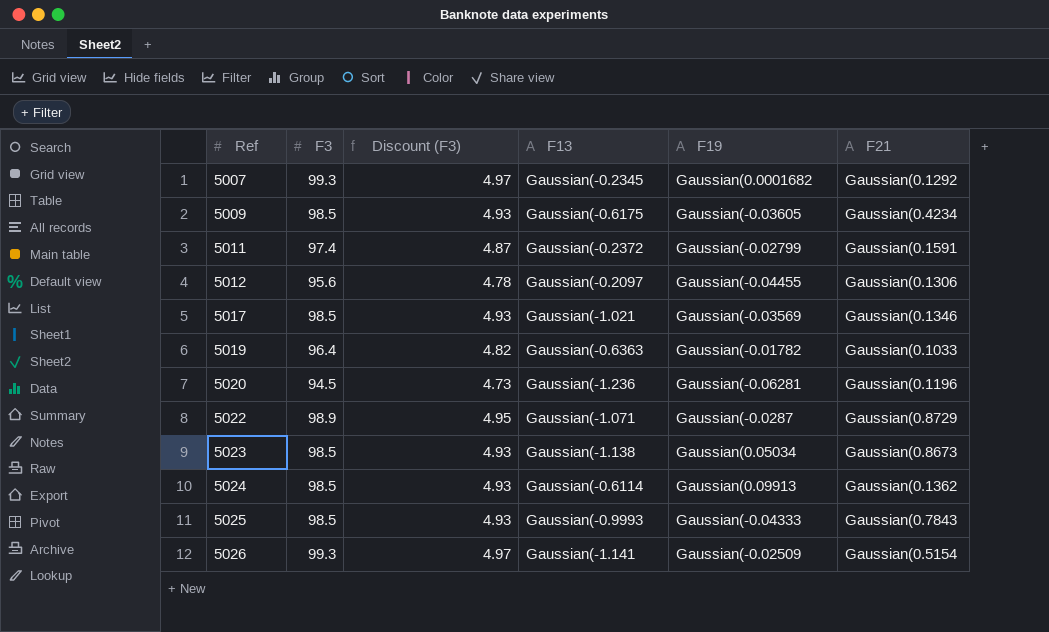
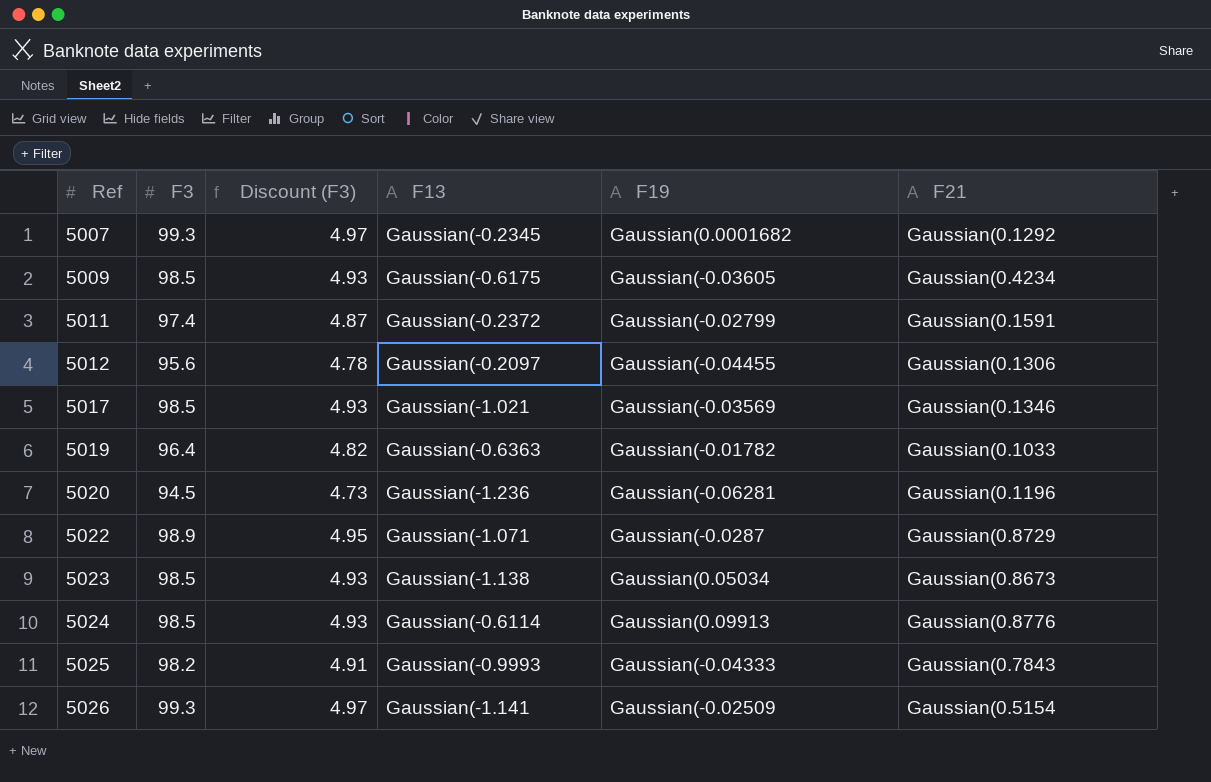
5024 | F21: Gaussian(0.1362 -> Gaussian(0.8776
5025 | F3: 98.5 -> 98.2
5025 | Discount (F3): 4.93 -> 4.91

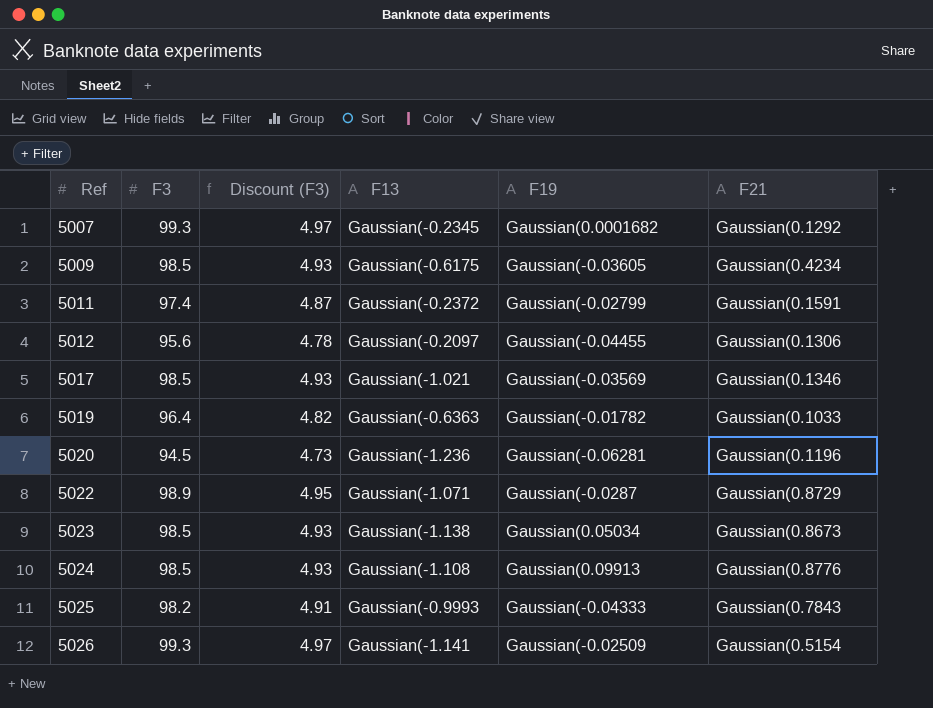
5024 | F13: Gaussian(-0.6114 -> Gaussian(-1.108

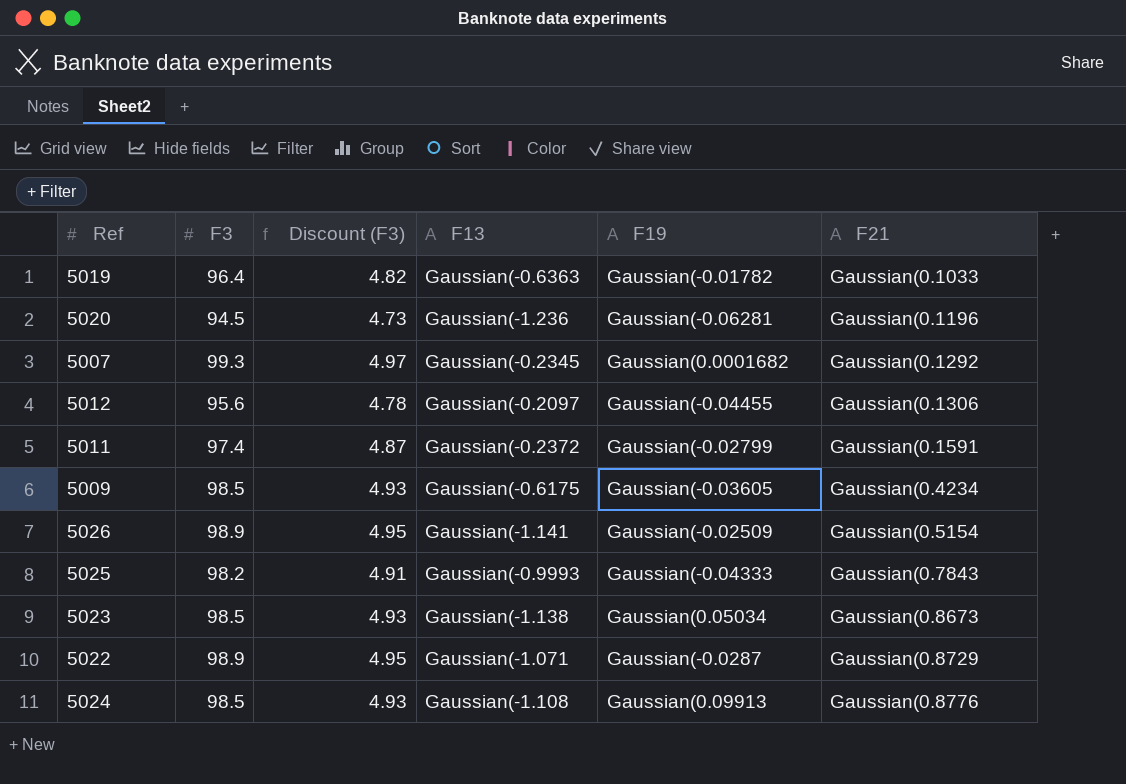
row order: Ref ascending -> F21 ascending
row 5017: 98.5 | 4.93 | Gaussian(-1.021 | Gaussian(-0.03569 | Gaussian(0.1346 -> none
5026 | F3: 99.3 -> 98.9
5026 | Discount (F3): 4.97 -> 4.95

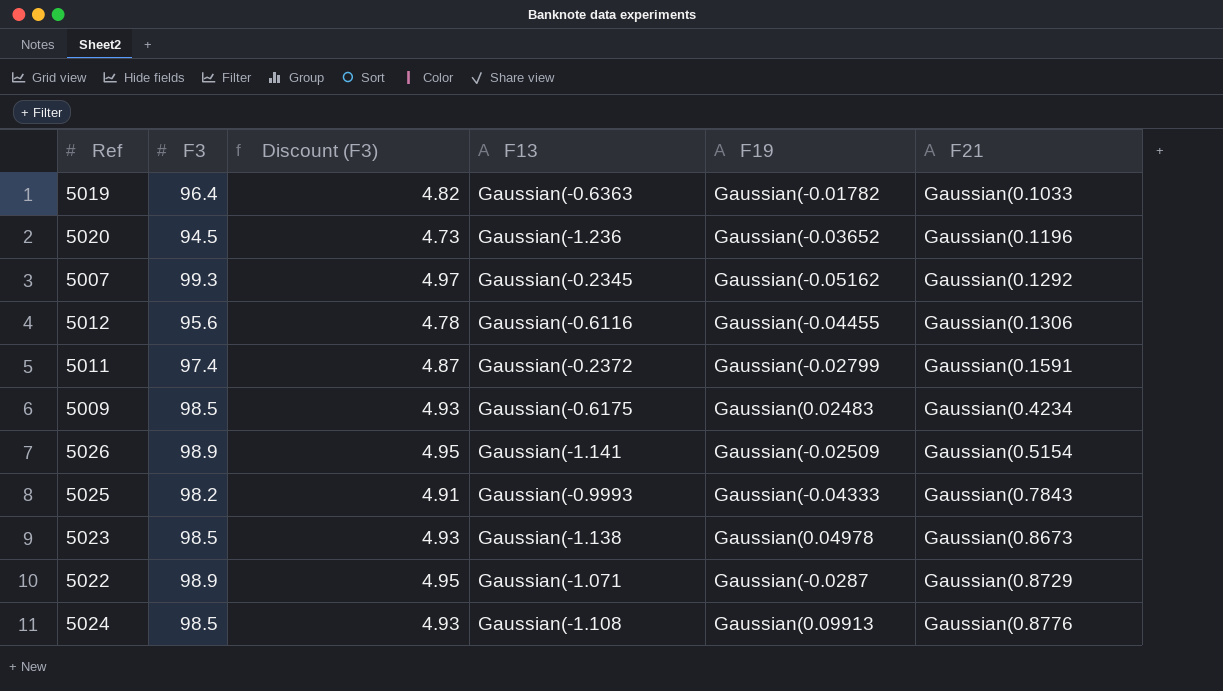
5020 | F19: Gaussian(-0.06281 -> Gaussian(-0.03652
5007 | F19: Gaussian(0.0001682 -> Gaussian(-0.05162
5012 | F13: Gaussian(-0.2097 -> Gaussian(-0.6116
5009 | F19: Gaussian(-0.03605 -> Gaussian(0.02483
5023 | F19: Gaussian(0.05034 -> Gaussian(0.04978

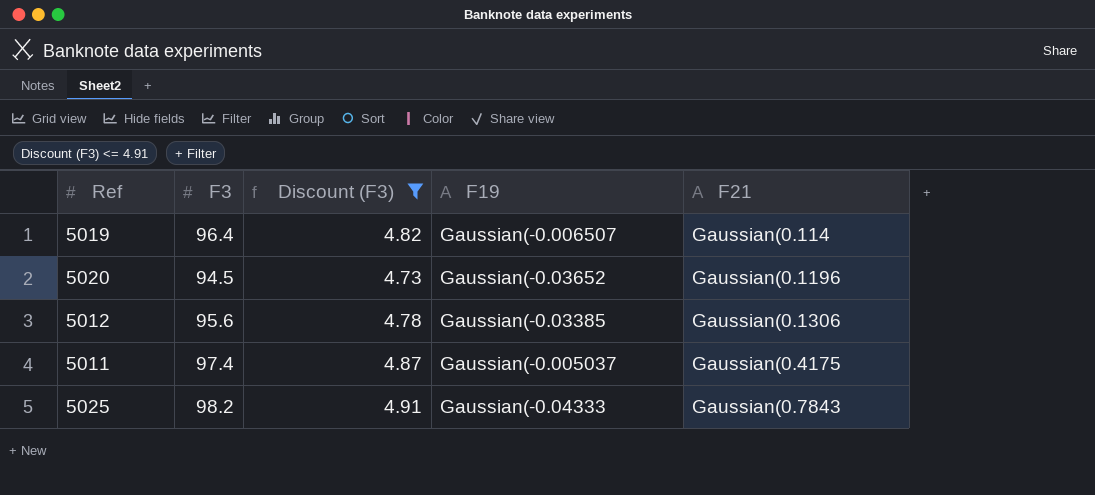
filter: none -> Discount (F3) <= 4.91
column F13 | position: 4 -> none
5019 | F19: Gaussian(-0.01782 -> Gaussian(-0.006507
5019 | F21: Gaussian(0.1033 -> Gaussian(0.114
5012 | F19: Gaussian(-0.04455 -> Gaussian(-0.03385
5011 | F19: Gaussian(-0.02799 -> Gaussian(-0.005037
5011 | F21: Gaussian(0.1591 -> Gaussian(0.4175

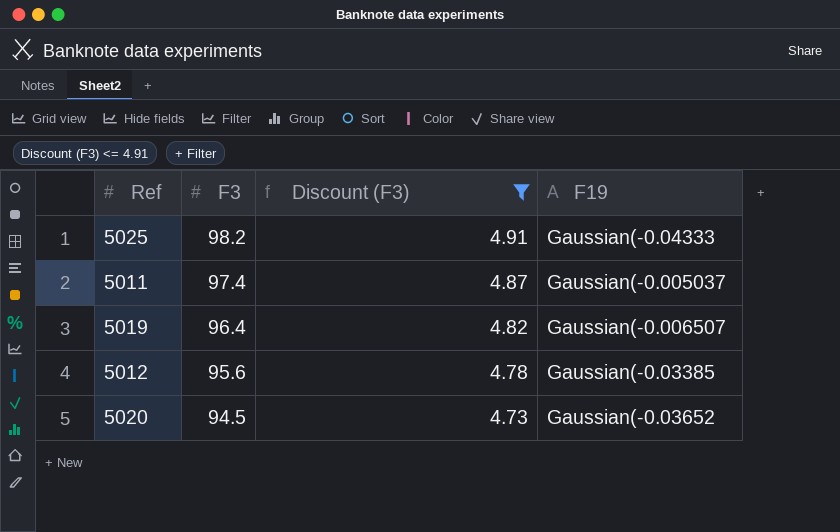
row order: F21 ascending -> F3 descending
column F21 | position: 5 -> none

